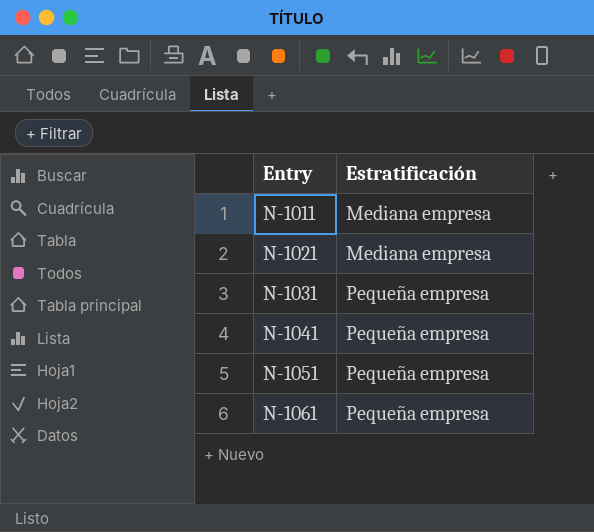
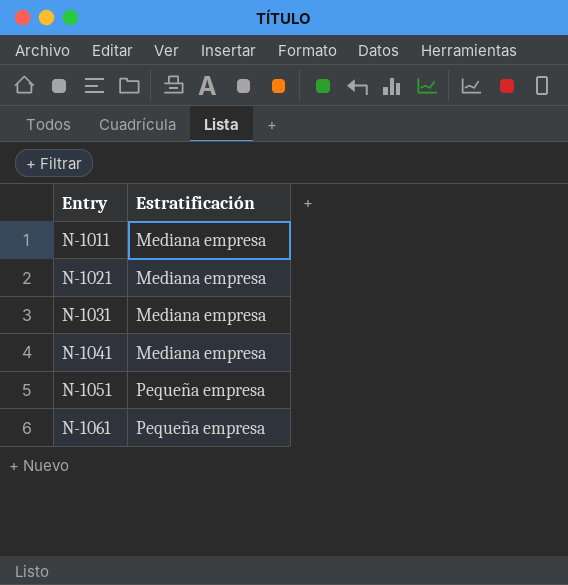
N-1031 | Estratificación: Pequeña empresa -> Mediana empresa
N-1041 | Estratificación: Pequeña empresa -> Mediana empresa

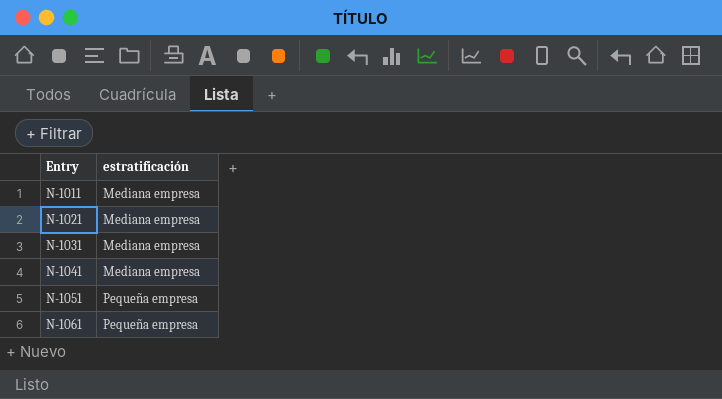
column name: Estratificación -> estratificación

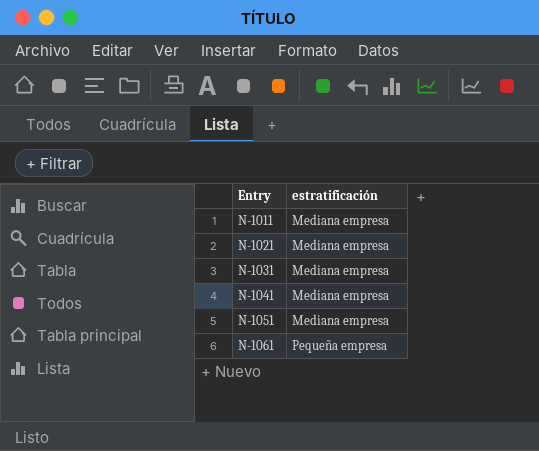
N-1051 | estratificación: Pequeña empresa -> Mediana empresa

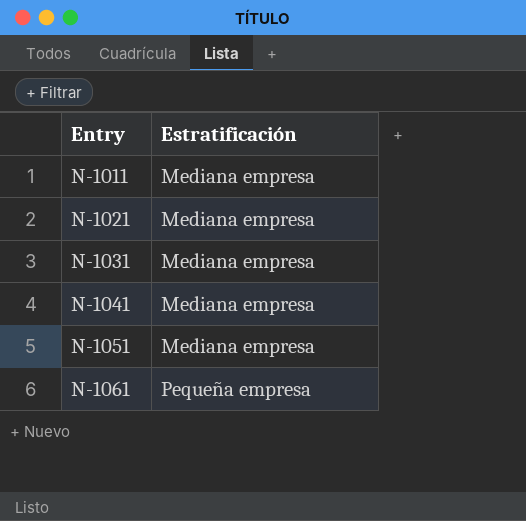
column name: estratificación -> Estratificación

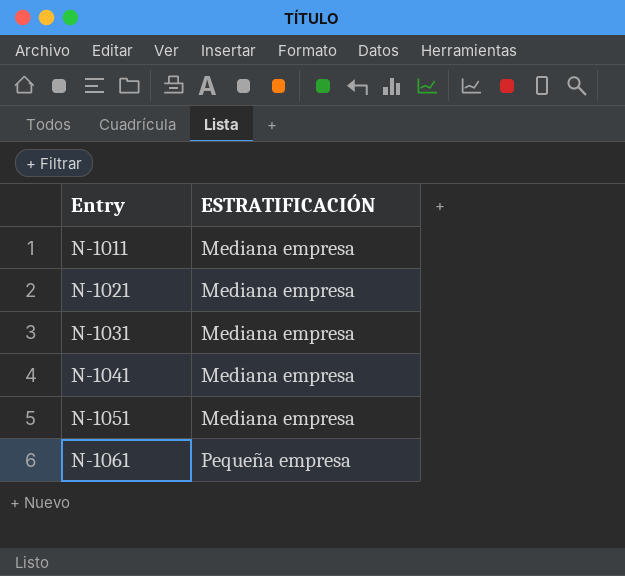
column name: Estratificación -> ESTRATIFICACIÓN

